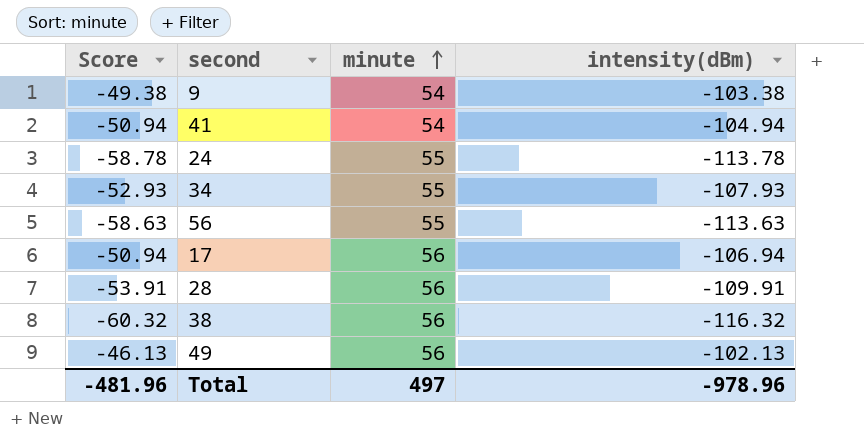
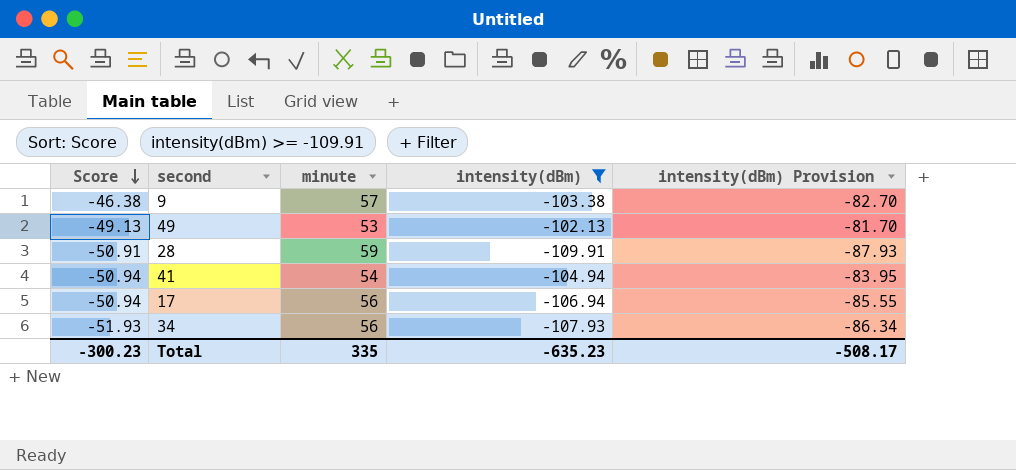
filter: none -> intensity(dBm) >= -109.91
row order: minute ascending -> Score descending
column intensity(dBm) Provision | formula: none -> [intensity(dBm)] * 0.8
9 | Score: -49.38 -> -46.38
9 | minute: 54 -> 57
49 | Score: -46.13 -> -49.13
49 | minute: 56 -> 53
28 | Score: -53.91 -> -50.91
28 | minute: 56 -> 59
34 | Score: -52.93 -> -51.93
34 | minute: 55 -> 56
Total | Score: -481.96 -> -300.23
Total | minute: 497 -> 335
Total | intensity(dBm): -978.96 -> -635.23

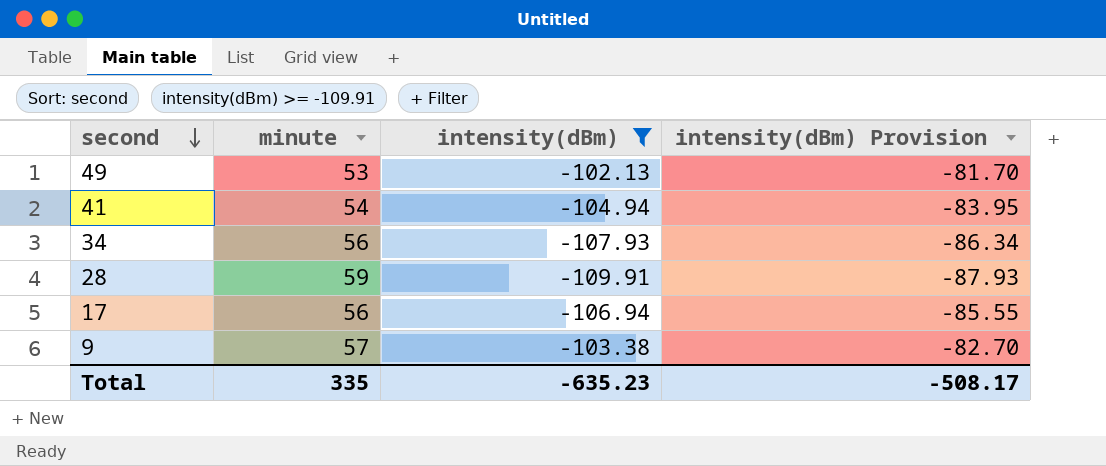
row order: Score descending -> second descending
column Score | formula: [minute] + [intensity(dBm)] -> none

